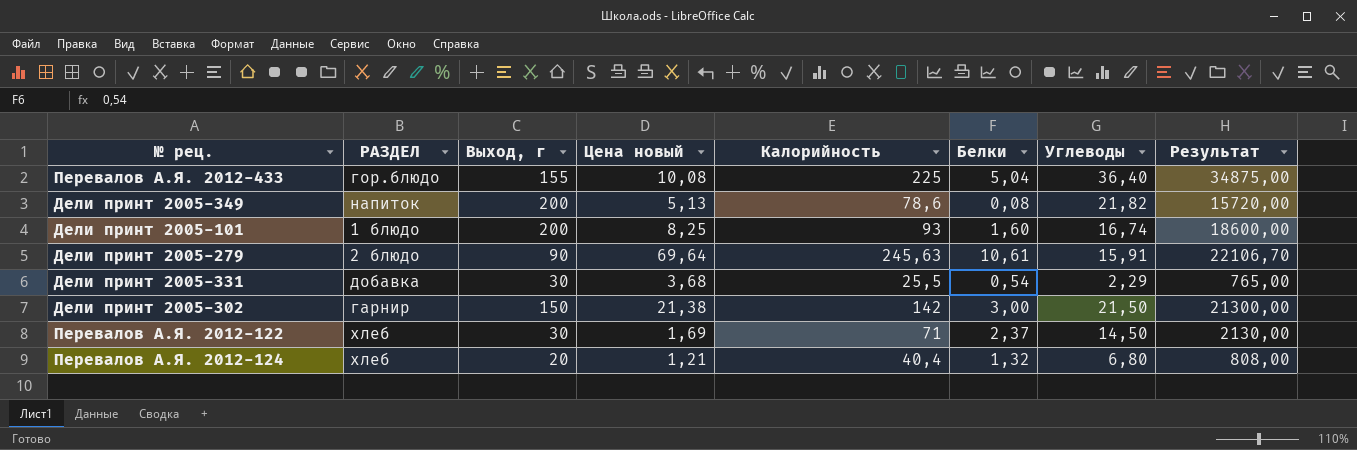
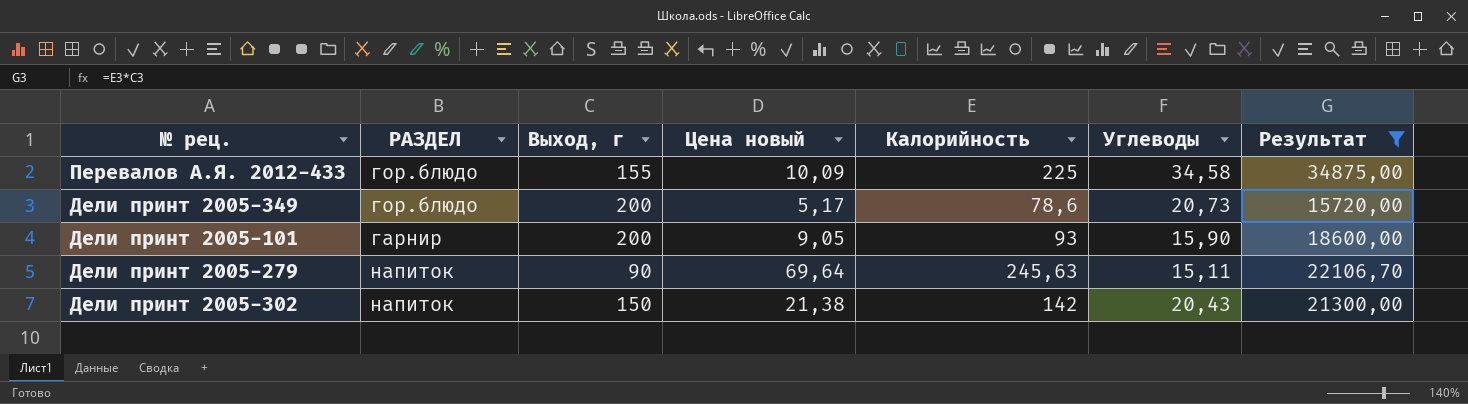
filter: none -> Результат >= 15720,00
column Белки | position: 6 -> none
Перевалов А.Я. 2012-433 | Цена новый: 10,08 -> 10,09
Перевалов А.Я. 2012-433 | Углеводы: 36,40 -> 34,58
Дели принт 2005-349 | РАЗДЕЛ: напиток -> гор.блюдо
Дели принт 2005-349 | Цена новый: 5,13 -> 5,17
Дели принт 2005-349 | Углеводы: 21,82 -> 20,73
Дели принт 2005-101 | РАЗДЕЛ: 1 блюдо -> гарнир
Дели принт 2005-101 | Цена новый: 8,25 -> 9,05
Дели принт 2005-101 | Углеводы: 16,74 -> 15,90
Дели принт 2005-279 | РАЗДЕЛ: 2 блюдо -> напиток
Дели принт 2005-279 | Углеводы: 15,91 -> 15,11
Дели принт 2005-302 | РАЗДЕЛ: гарнир -> напиток
Дели принт 2005-302 | Углеводы: 21,50 -> 20,43

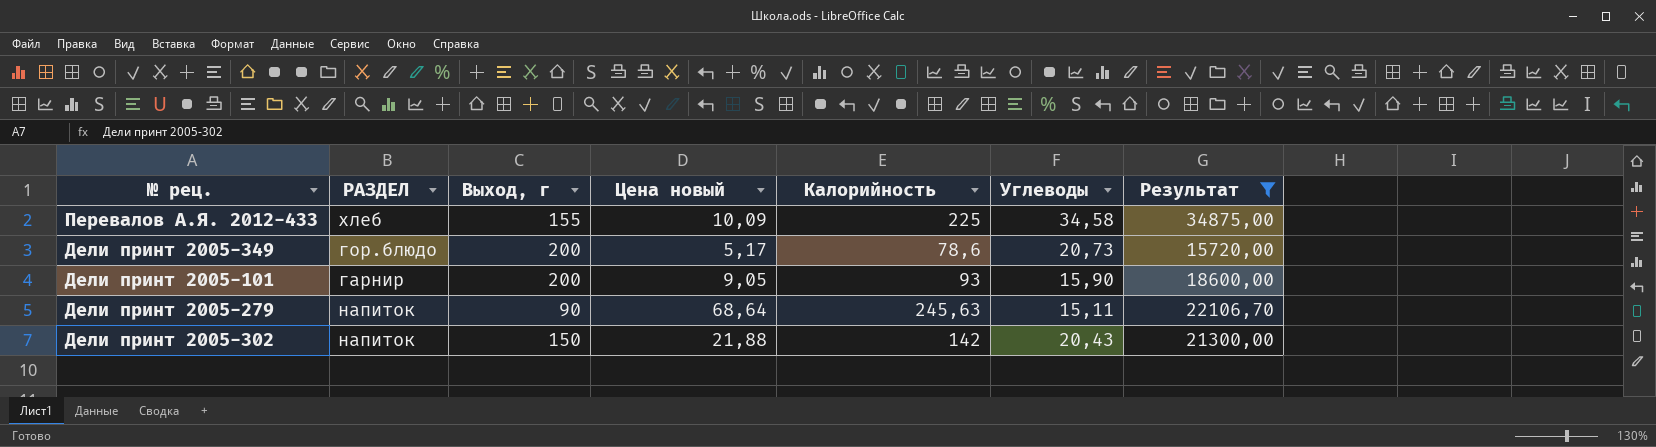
Перевалов А.Я. 2012-433 | РАЗДЕЛ: гор.блюдо -> хлеб
Дели принт 2005-279 | Цена новый: 69,64 -> 68,64
Дели принт 2005-302 | Цена новый: 21,38 -> 21,88

